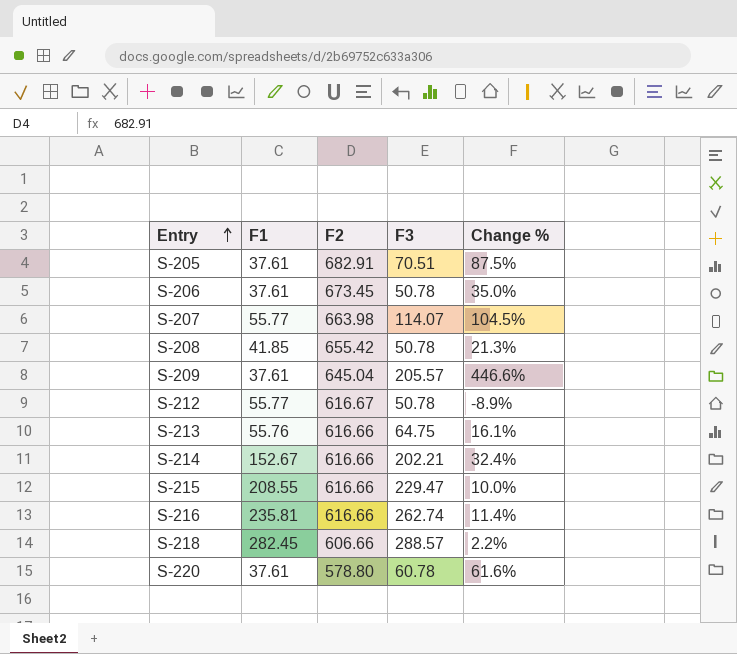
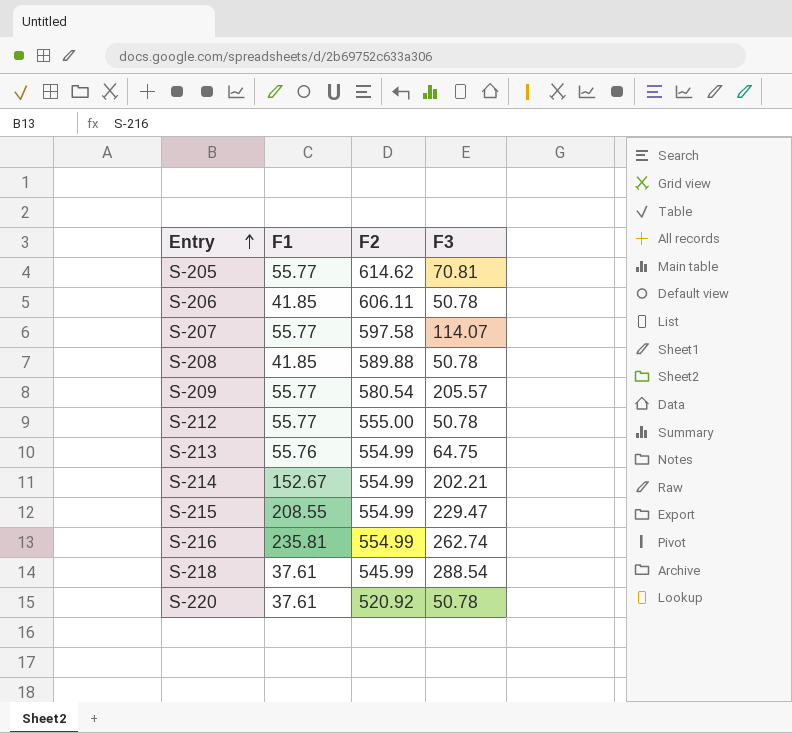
column Change % | formula: ([F3] - [F1]) / [F1] -> none
S-205 | F1: 37.61 -> 55.77
S-205 | F2: 682.91 -> 614.62
S-205 | F3: 70.51 -> 70.81
S-206 | F1: 37.61 -> 41.85
S-206 | F2: 673.45 -> 606.11
S-207 | F2: 663.98 -> 597.58
S-208 | F2: 655.42 -> 589.88
S-209 | F1: 37.61 -> 55.77
S-209 | F2: 645.04 -> 580.54
S-212 | F2: 616.67 -> 555.00
S-213 | F2: 616.66 -> 554.99
S-214 | F2: 616.66 -> 554.99
S-215 | F2: 616.66 -> 554.99
S-216 | F2: 616.66 -> 554.99
S-218 | F1: 282.45 -> 37.61
S-218 | F2: 606.66 -> 545.99
S-218 | F3: 288.57 -> 288.54
S-220 | F2: 578.80 -> 520.92
S-220 | F3: 60.78 -> 50.78

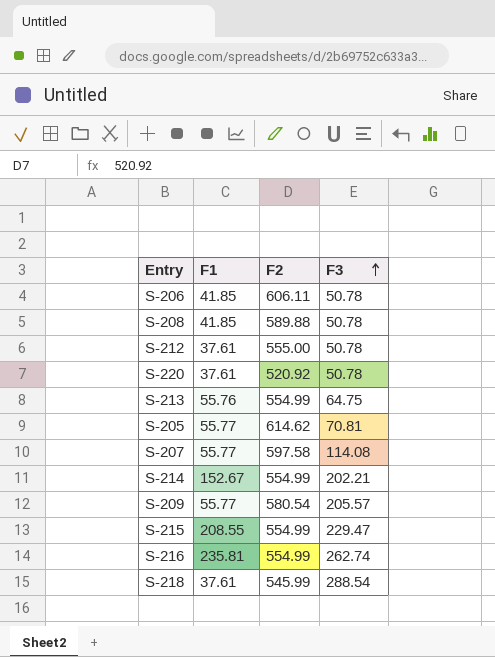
row order: Entry ascending -> F3 ascending
S-212 | F1: 55.77 -> 37.61
S-207 | F3: 114.07 -> 114.08

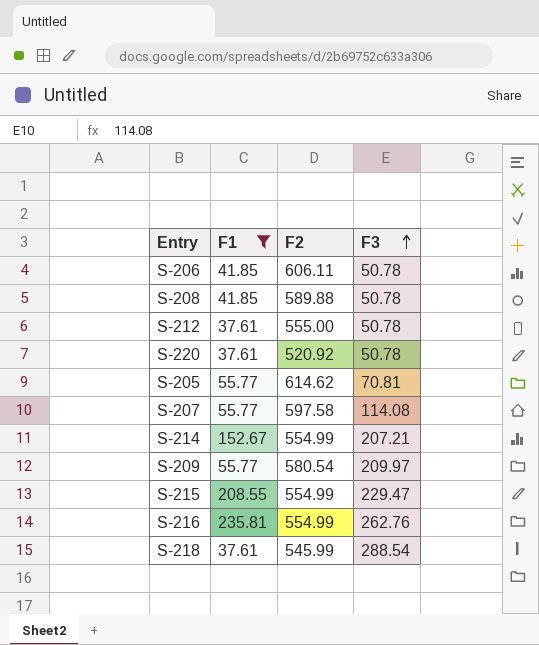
filter: none -> F1 != 55.76
S-214 | F3: 202.21 -> 207.21
S-209 | F3: 205.57 -> 209.97
S-216 | F3: 262.74 -> 262.76

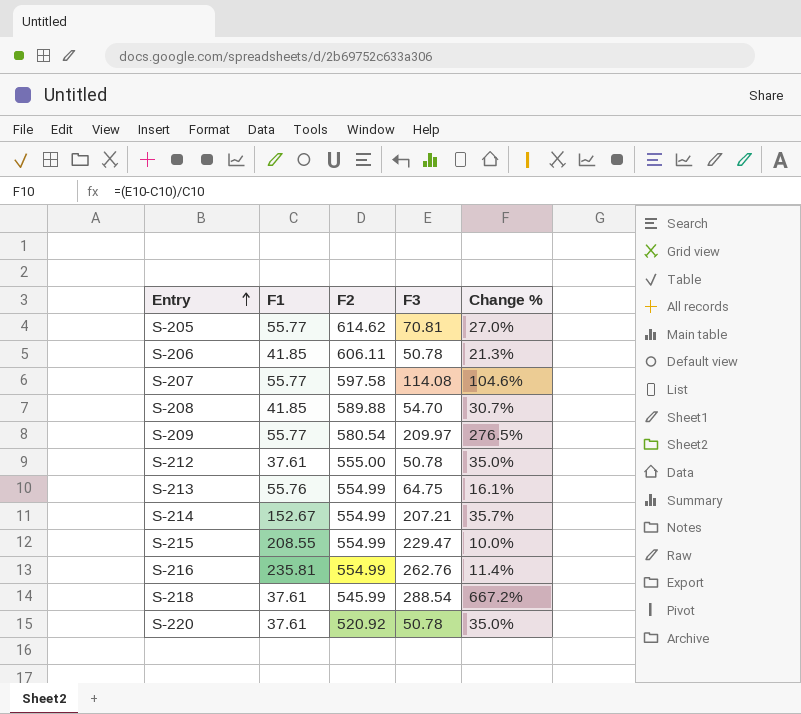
filter: F1 != 55.76 -> none
row order: F3 ascending -> Entry ascending
column Change % | formula: none -> ([F3] - [F1]) / [F1]
S-208 | F3: 50.78 -> 54.70

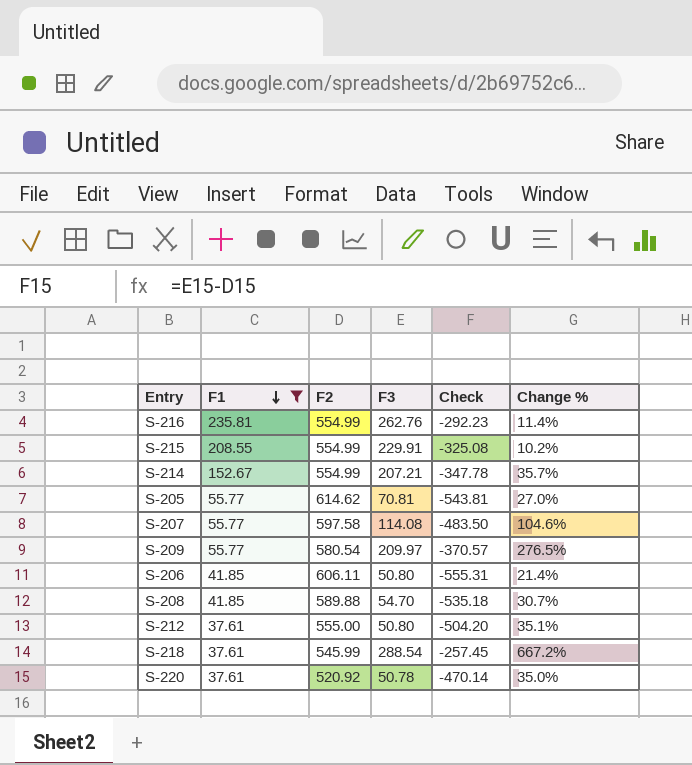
filter: none -> F1 != 55.76
row order: Entry ascending -> F1 descending
column Check | formula: none -> [F3] - [F2]
S-215 | F3: 229.47 -> 229.91
S-215 | Change %: 10.0% -> 10.2%
S-206 | F3: 50.78 -> 50.80
S-206 | Change %: 21.3% -> 21.4%
S-212 | F3: 50.78 -> 50.80
S-212 | Change %: 35.0% -> 35.1%

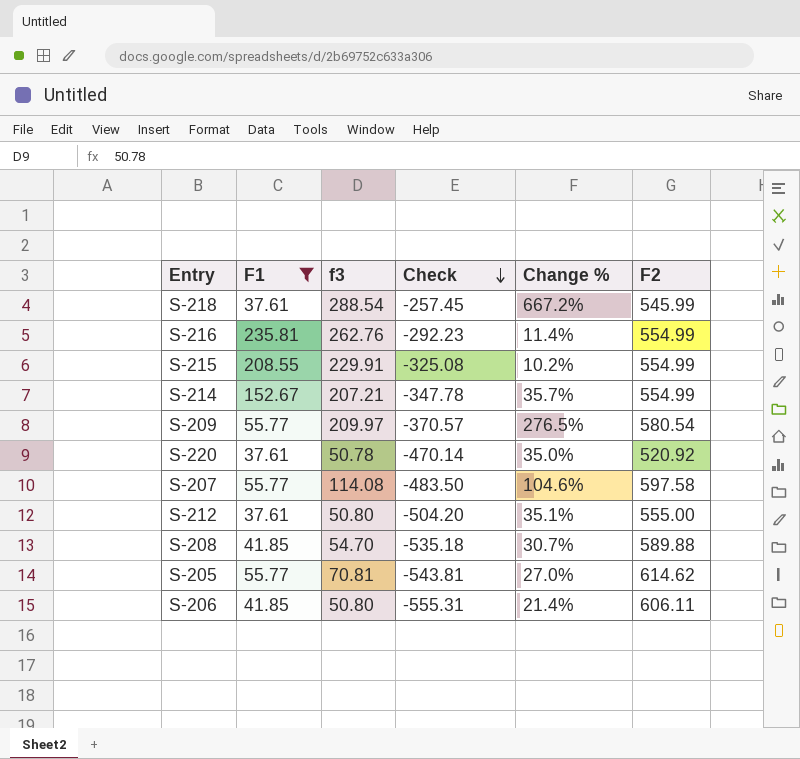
row order: F1 descending -> Check descending
column name: F3 -> f3
column F2 | position: 3 -> 6

